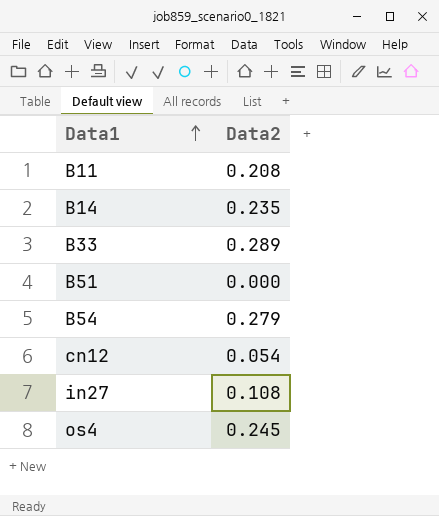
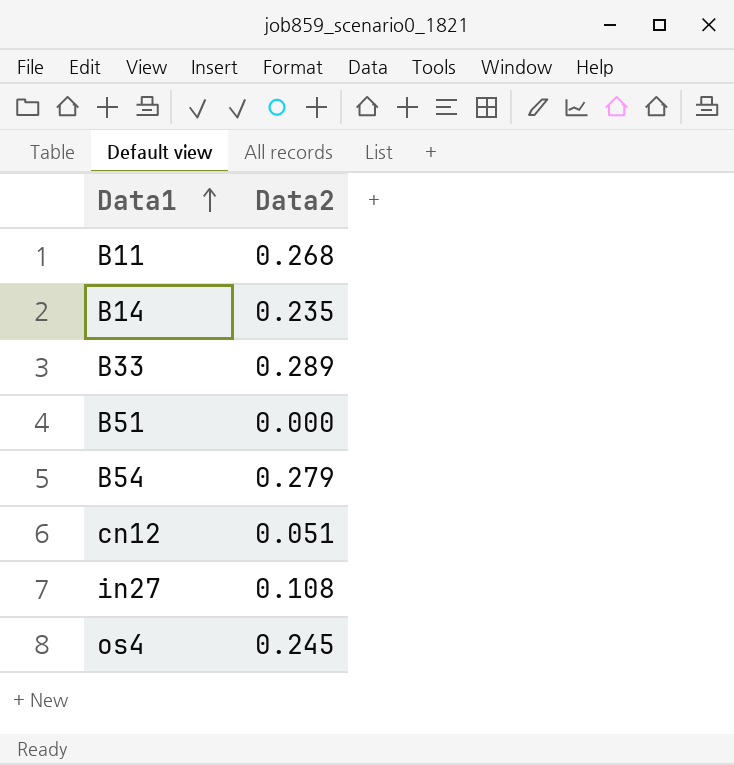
B11 | Data2: 0.208 -> 0.268
cn12 | Data2: 0.054 -> 0.051

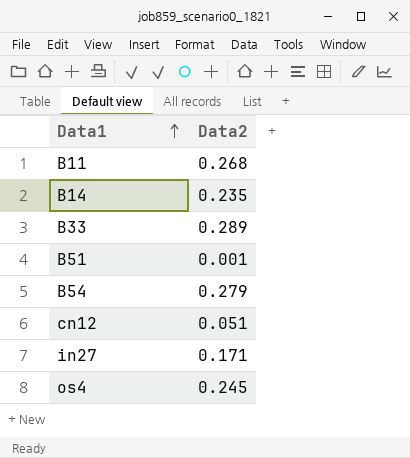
B51 | Data2: 0.000 -> 0.001
in27 | Data2: 0.108 -> 0.171

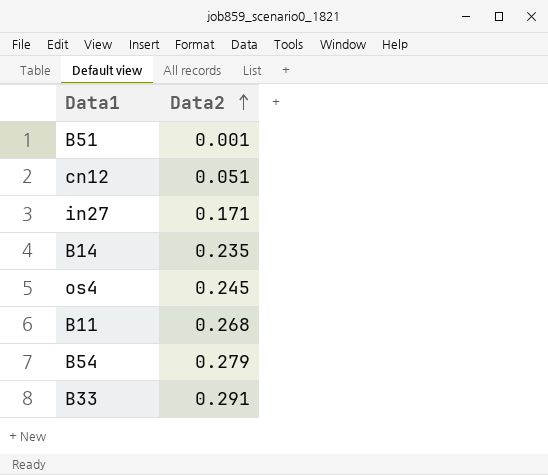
row order: Data1 ascending -> Data2 ascending
B33 | Data2: 0.289 -> 0.291

